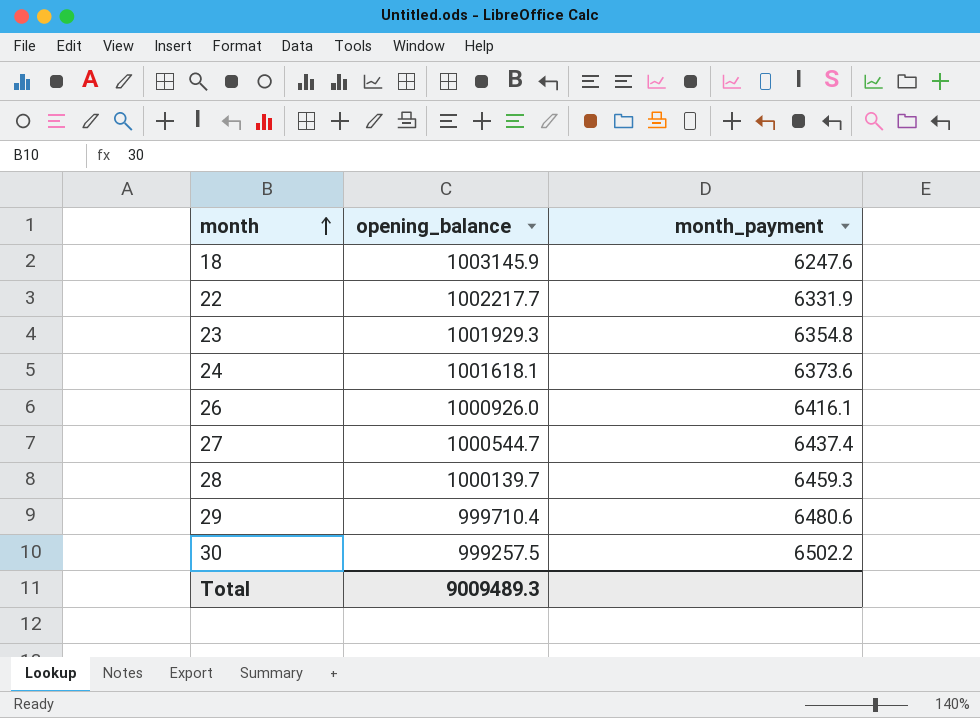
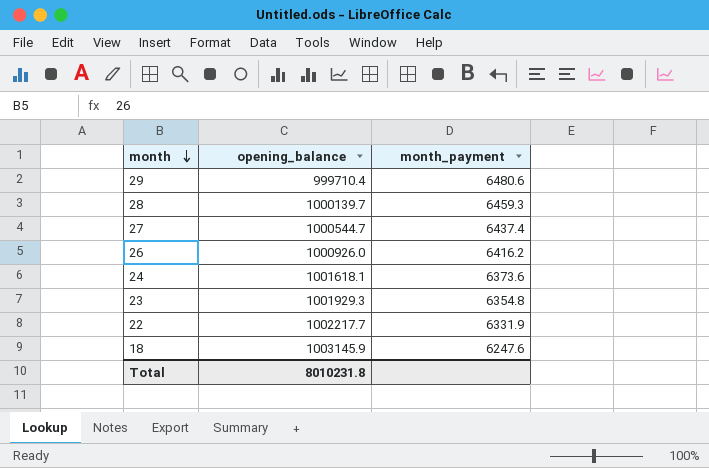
row order: month ascending -> month descending
row 30: 999257.5 | 6502.2 -> none
26 | month_payment: 6416.1 -> 6416.2
Total | opening_balance: 9009489.3 -> 8010231.8

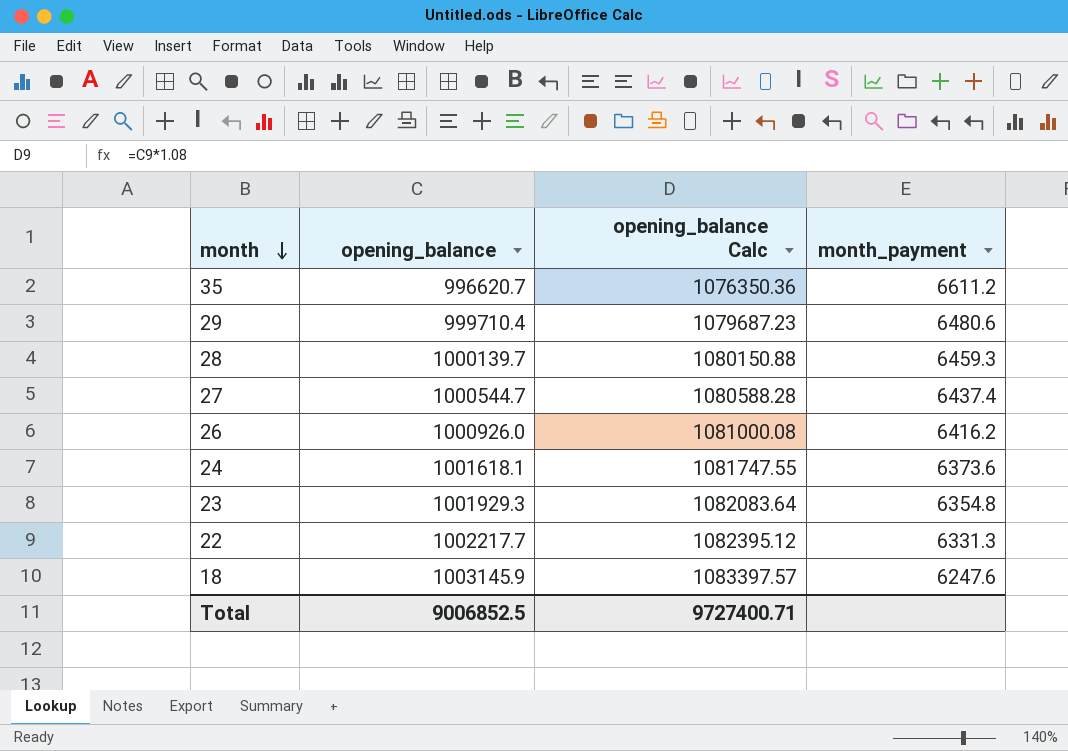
column opening_balance Calc | formula: none -> [opening_balance] * 1.08
row 35: none -> 996620.7 | 1076350.36 | 6611.2
22 | month_payment: 6331.9 -> 6331.3
Total | opening_balance: 8010231.8 -> 9006852.5

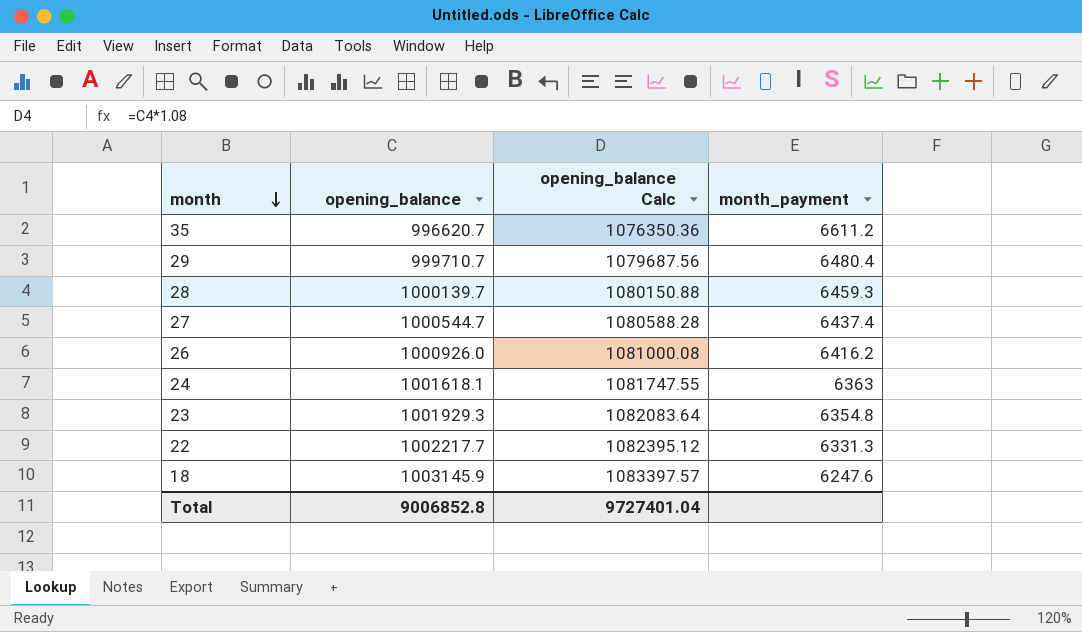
29 | opening_balance: 999710.4 -> 999710.7
29 | opening_balance Calc: 1079687.23 -> 1079687.56
29 | month_payment: 6480.6 -> 6480.4
24 | month_payment: 6373.6 -> 6363
Total | opening_balance: 9006852.5 -> 9006852.8
Total | opening_balance Calc: 9727400.71 -> 9727401.04

